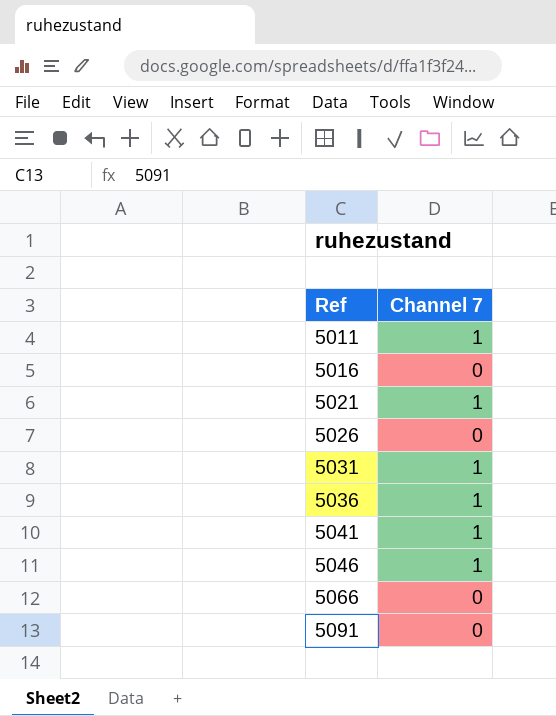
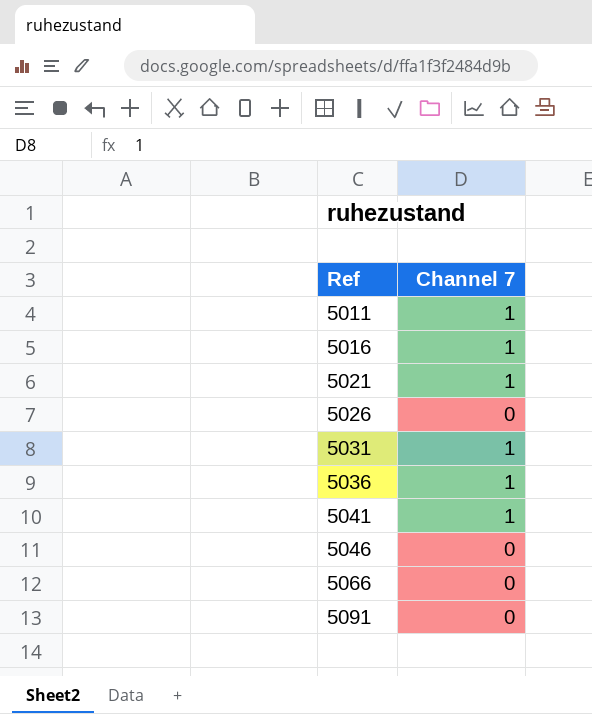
5016 | Channel 7: 0 -> 1
5046 | Channel 7: 1 -> 0

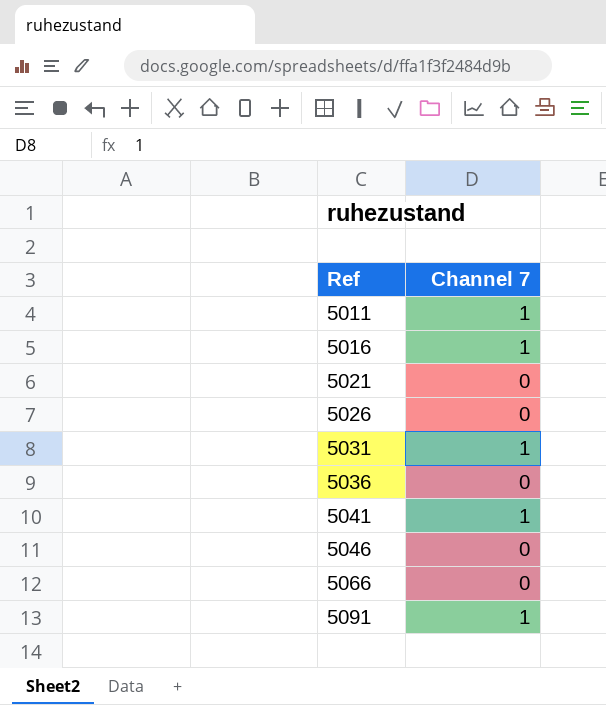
5021 | Channel 7: 1 -> 0
5036 | Channel 7: 1 -> 0
5091 | Channel 7: 0 -> 1

